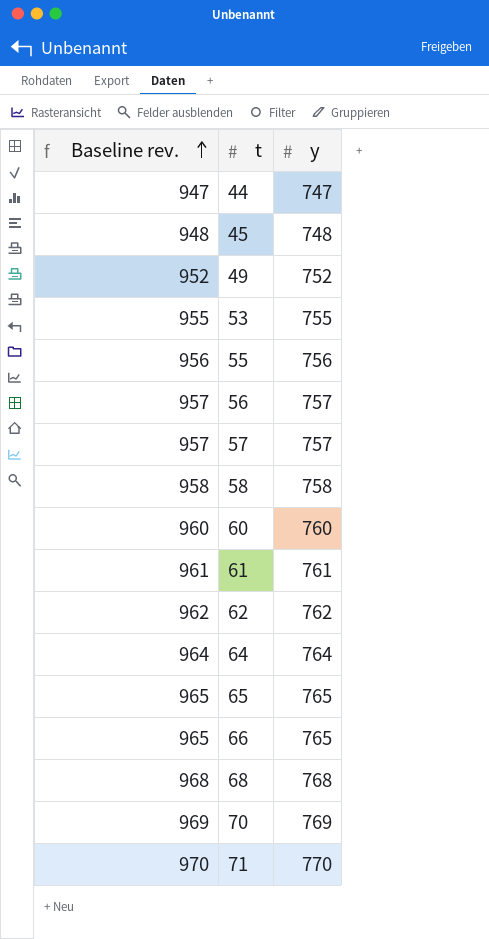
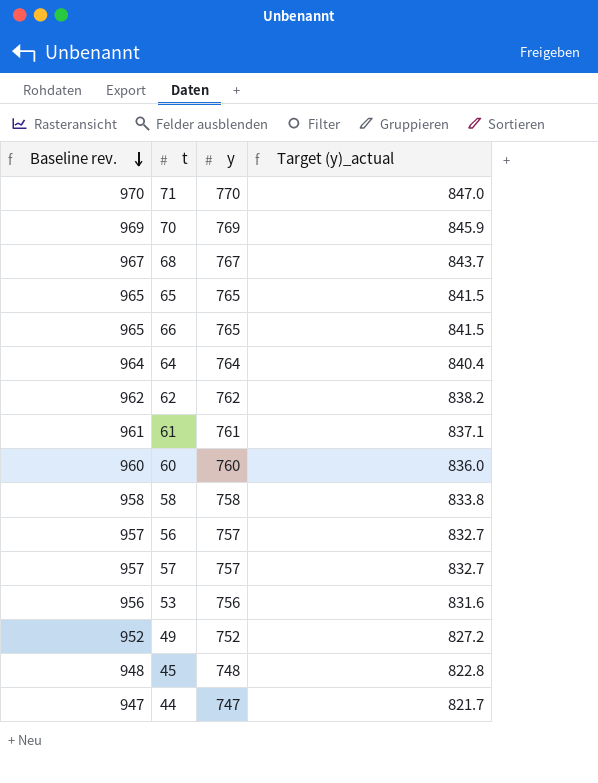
row order: Baseline rev. ascending -> Baseline rev. descending
column Target (y)_actual | formula: none -> [y] * 1.1
row 55: 956 | 756 -> none
68 | Baseline rev.: 968 -> 967
68 | y: 768 -> 767
53 | Baseline rev.: 955 -> 956
53 | y: 755 -> 756

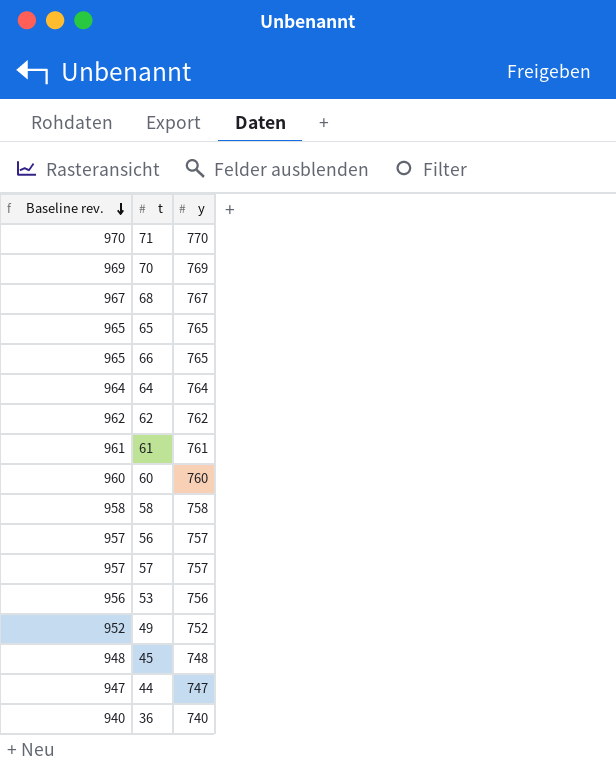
column Target (y)_actual | formula: [y] * 1.1 -> none
row 36: none -> 940 | 740

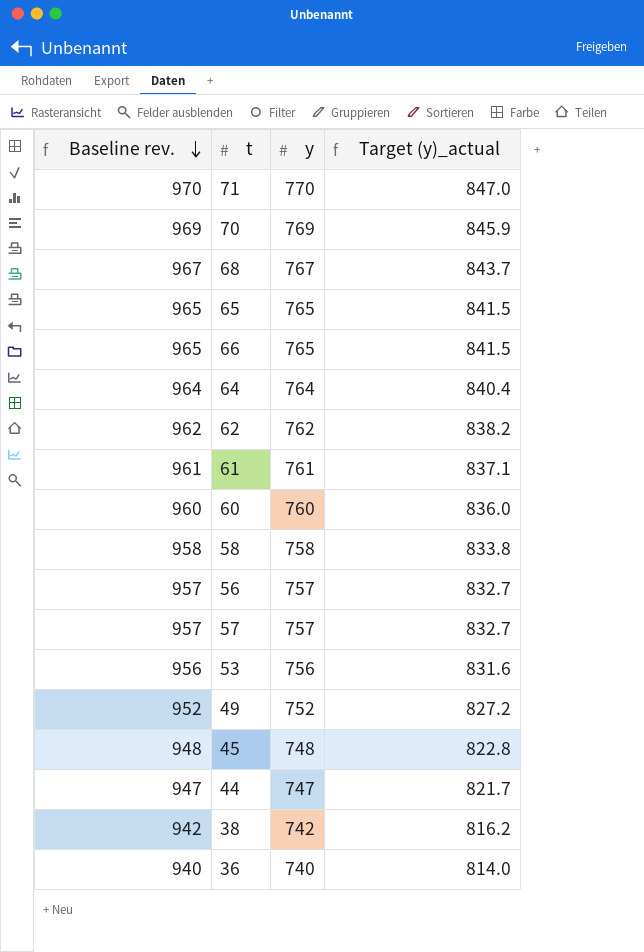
column Target (y)_actual | formula: none -> [y] * 1.1
row 38: none -> 942 | 742 | 816.2

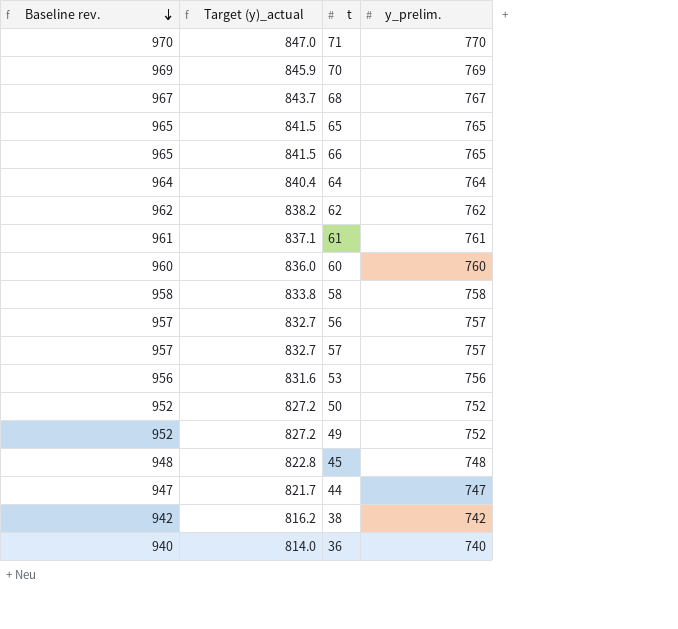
column Target (y)_actual | position: 4 -> 2
column name: y -> y_prelim.
row 50: none -> 952 | 827.2 | 752

